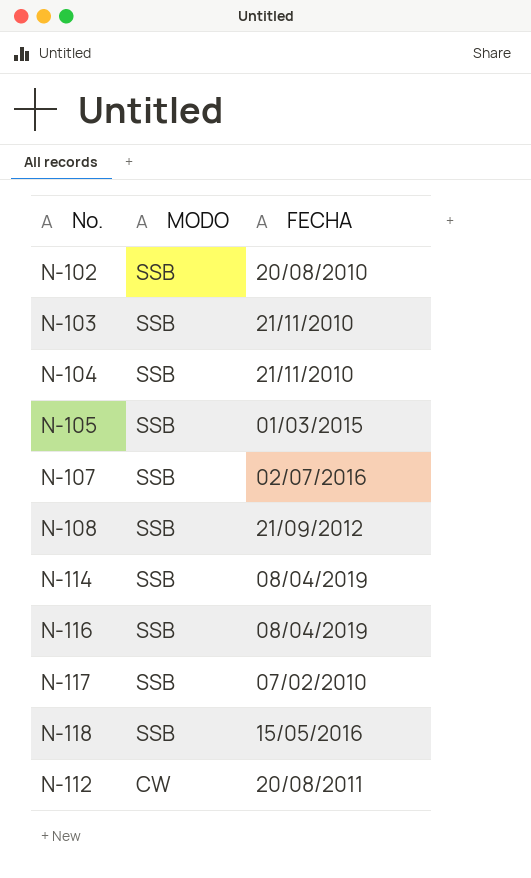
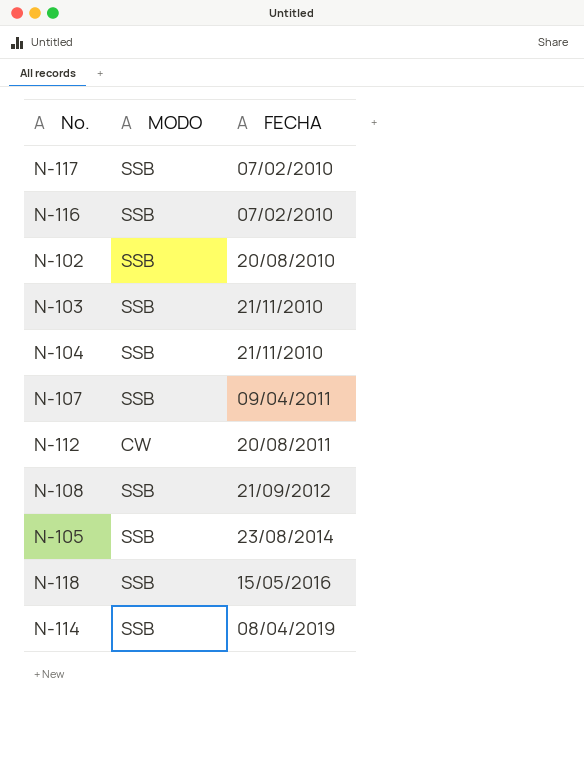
row order: MODO descending -> FECHA ascending
N-116 | FECHA: 08/04/2019 -> 07/02/2010
N-107 | FECHA: 02/07/2016 -> 09/04/2011
N-105 | FECHA: 01/03/2015 -> 23/08/2014

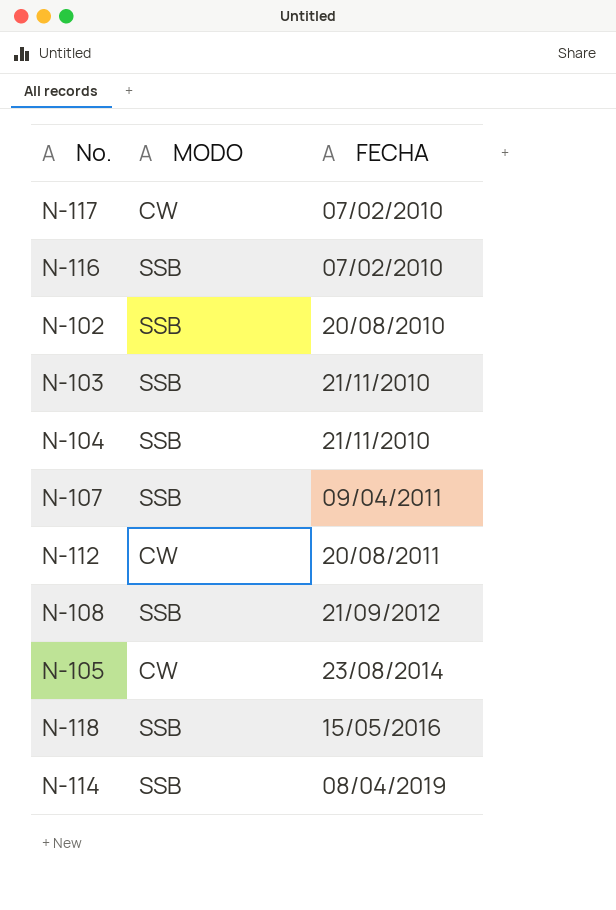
N-117 | MODO: SSB -> CW
N-105 | MODO: SSB -> CW

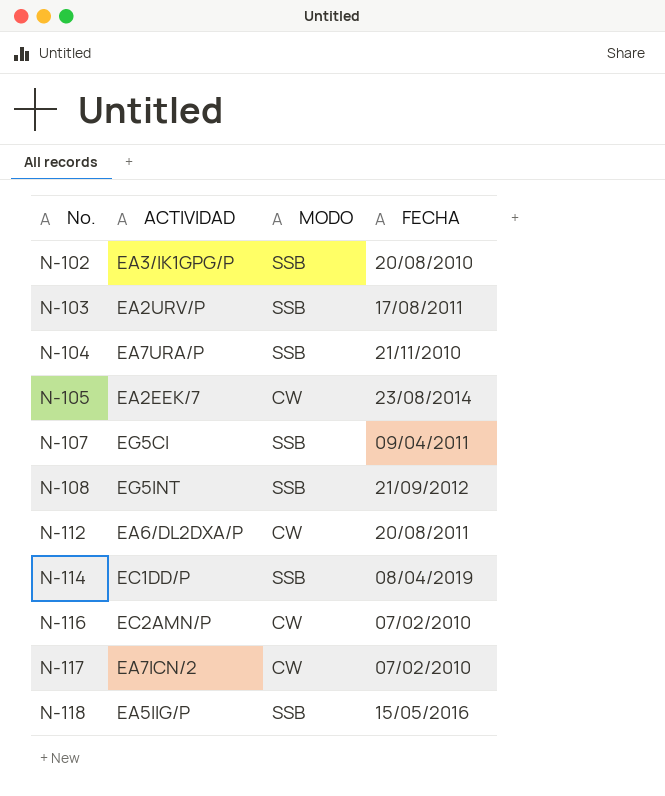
row order: FECHA ascending -> No. ascending
column ACTIVIDAD | position: none -> 2
N-103 | FECHA: 21/11/2010 -> 17/08/2011
N-116 | MODO: SSB -> CW

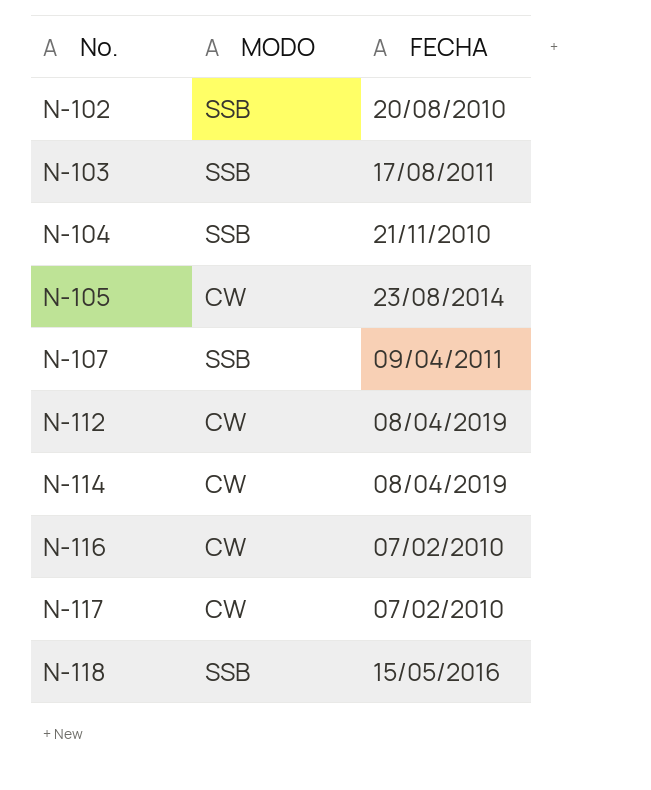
column ACTIVIDAD | position: 2 -> none
row N-108: EG5INT | SSB | 21/09/2012 -> none
N-112 | FECHA: 20/08/2011 -> 08/04/2019
N-114 | MODO: SSB -> CW

